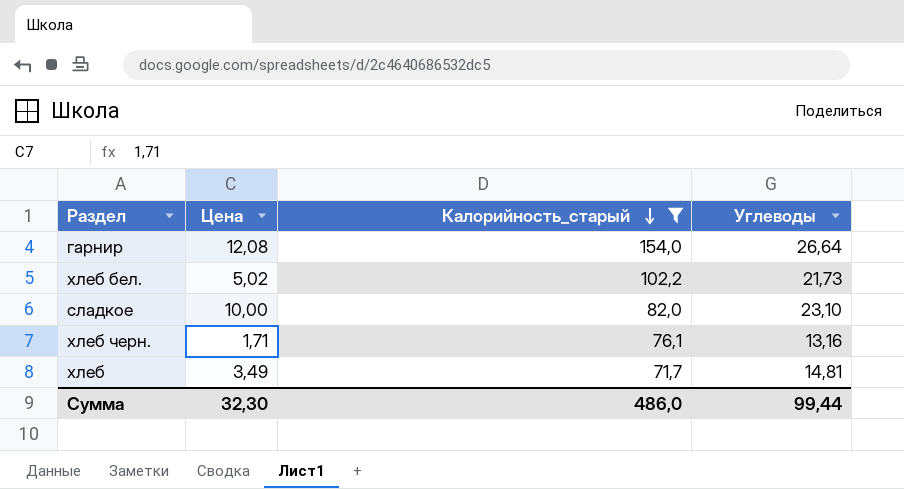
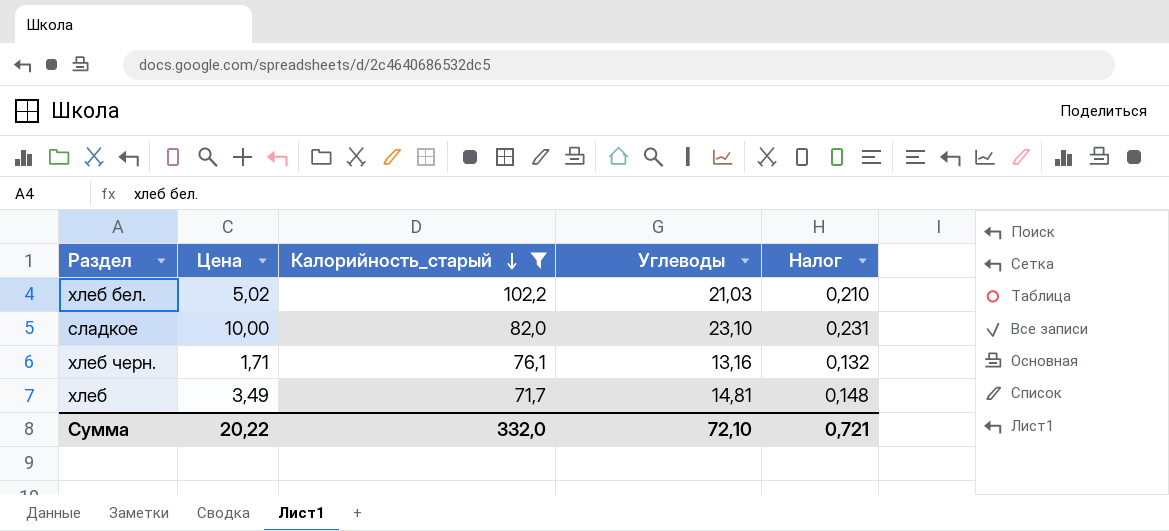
column Налог | formula: none -> [Углеводы] * 0,01
row гарнир: 12,08 | 154,0 | 26,64 -> none
хлеб бел. | Углеводы: 21,73 -> 21,03
Сумма | Цена: 32,30 -> 20,22
Сумма | Калорийность_старый: 486,0 -> 332,0
Сумма | Углеводы: 99,44 -> 72,10

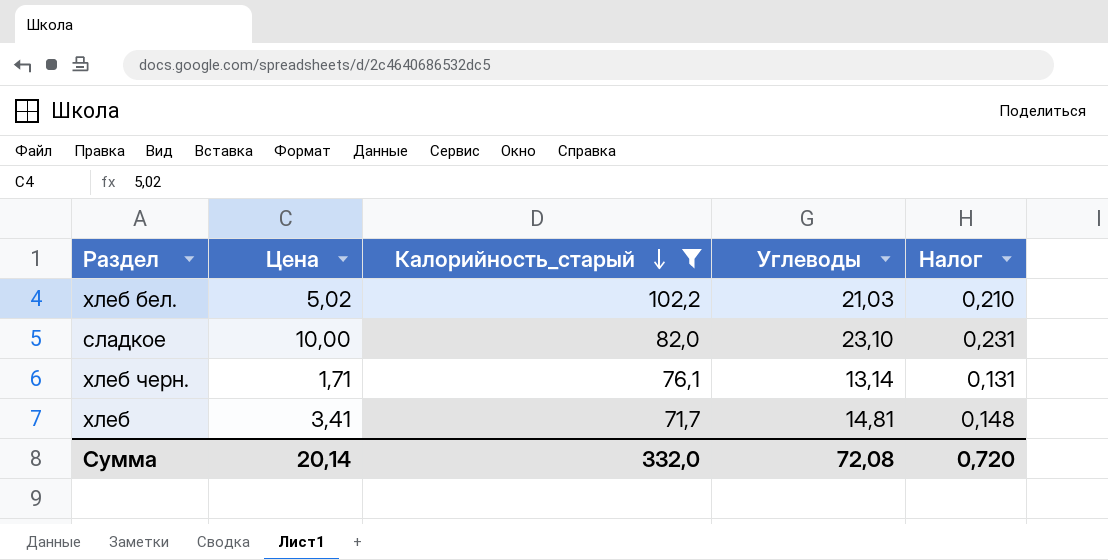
хлеб черн. | Углеводы: 13,16 -> 13,14
хлеб черн. | Налог: 0,132 -> 0,131
хлеб | Цена: 3,49 -> 3,41
Сумма | Цена: 20,22 -> 20,14
Сумма | Углеводы: 72,10 -> 72,08
Сумма | Налог: 0,721 -> 0,720

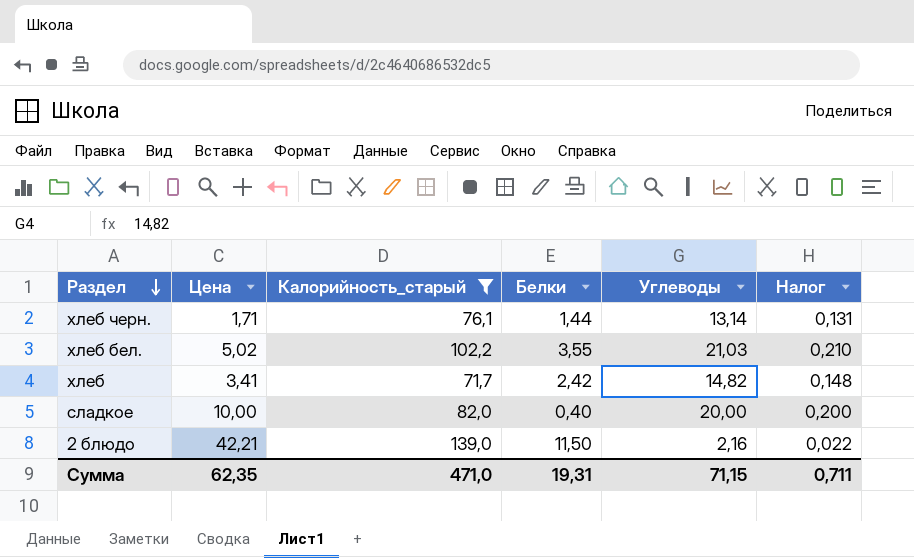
row order: Калорийность_старый descending -> Раздел descending
column Белки | position: none -> 4
хлеб | Углеводы: 14,81 -> 14,82
сладкое | Углеводы: 23,10 -> 20,00
сладкое | Налог: 0,231 -> 0,200
row 2 блюдо: none -> 42,21 | 139,0 | 11,50 | 2,16 | 0,022
Сумма | Цена: 20,14 -> 62,35
Сумма | Калорийность_старый: 332,0 -> 471,0
Сумма | Углеводы: 72,08 -> 71,15
Сумма | Налог: 0,720 -> 0,711

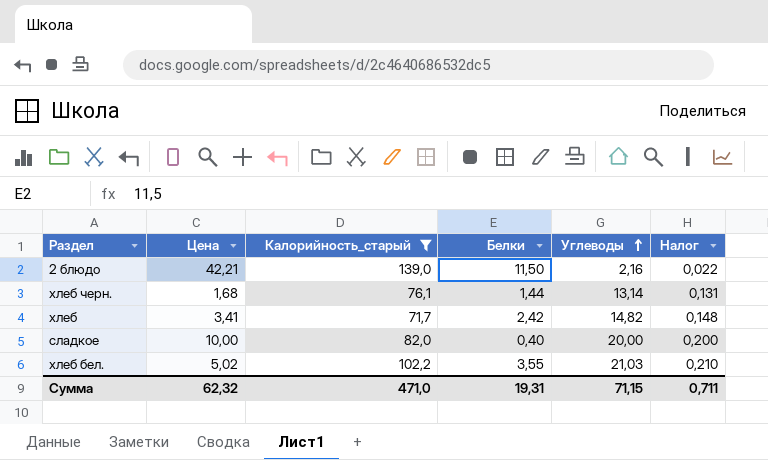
row order: Раздел descending -> Углеводы ascending
хлеб черн. | Цена: 1,71 -> 1,68
Сумма | Цена: 62,35 -> 62,32

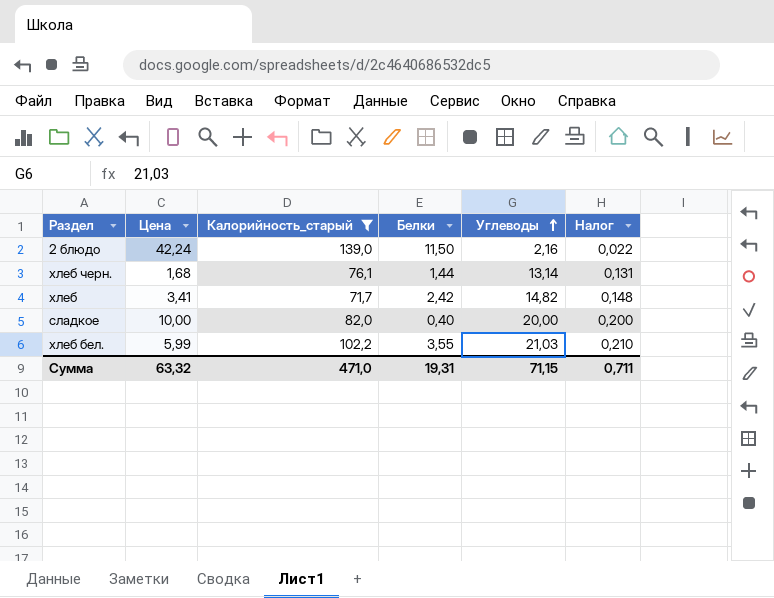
2 блюдо | Цена: 42,21 -> 42,24
хлеб бел. | Цена: 5,02 -> 5,99
Сумма | Цена: 62,32 -> 63,32

